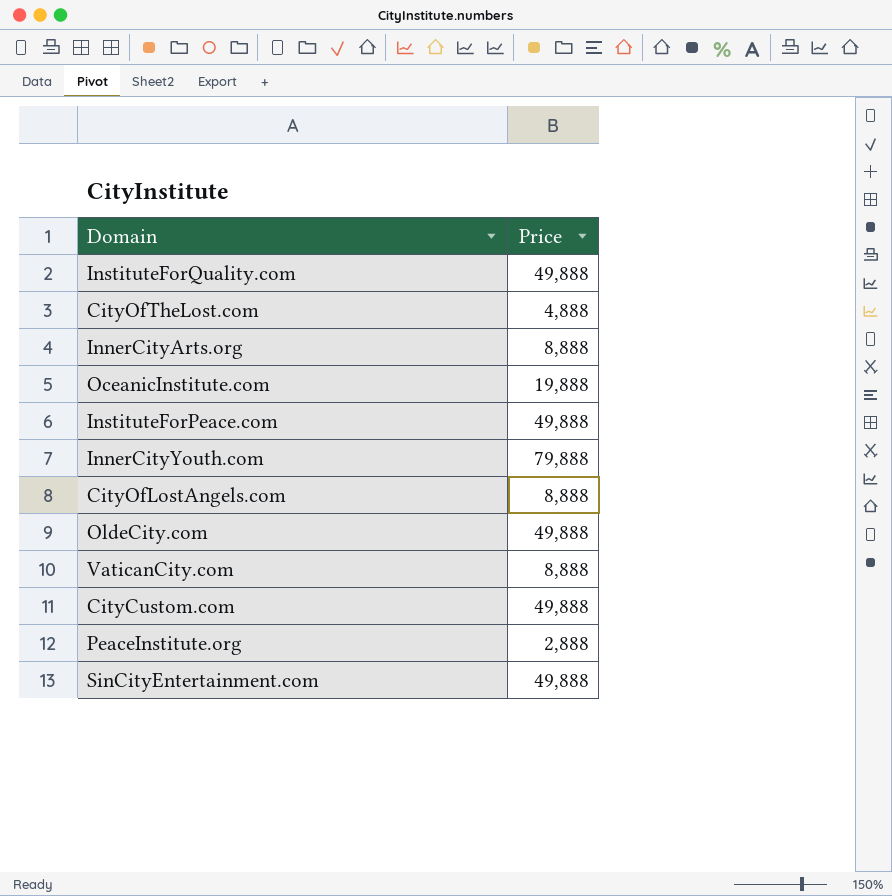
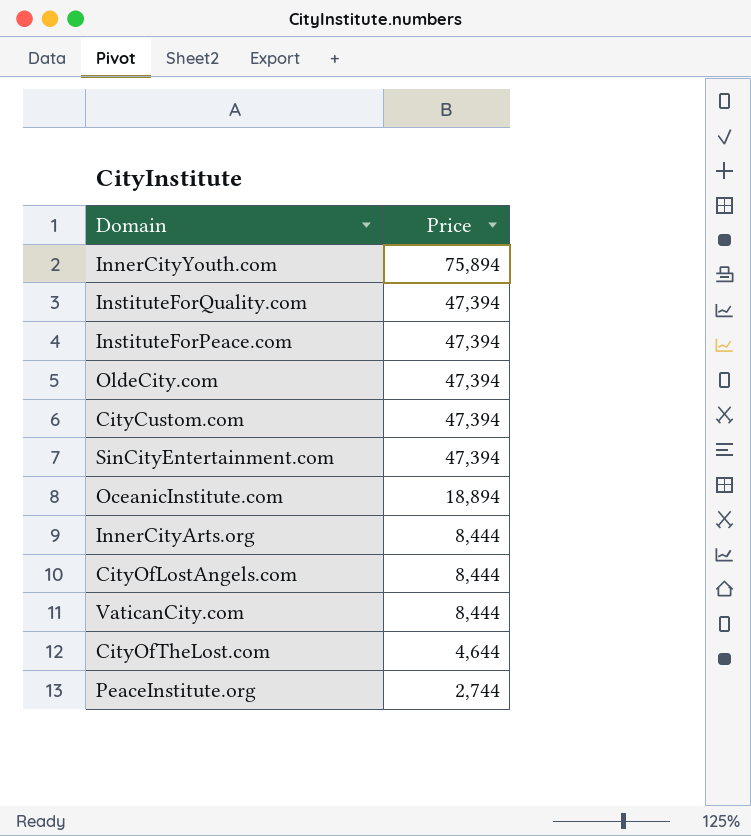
row order: none -> Price descending
InnerCityYouth.com | Price: 79,888 -> 75,894
InstituteForQuality.com | Price: 49,888 -> 47,394
InstituteForPeace.com | Price: 49,888 -> 47,394
OldeCity.com | Price: 49,888 -> 47,394
CityCustom.com | Price: 49,888 -> 47,394
SinCityEntertainment.com | Price: 49,888 -> 47,394
OceanicInstitute.com | Price: 19,888 -> 18,894
InnerCityArts.org | Price: 8,888 -> 8,444
CityOfLostAngels.com | Price: 8,888 -> 8,444
VaticanCity.com | Price: 8,888 -> 8,444
CityOfTheLost.com | Price: 4,888 -> 4,644
PeaceInstitute.org | Price: 2,888 -> 2,744

